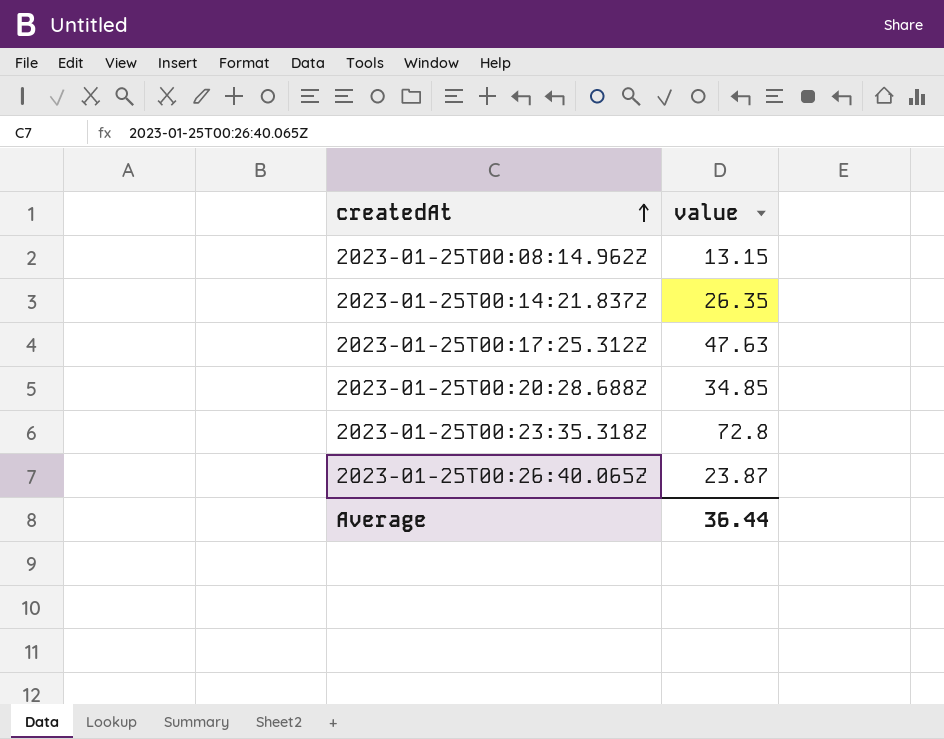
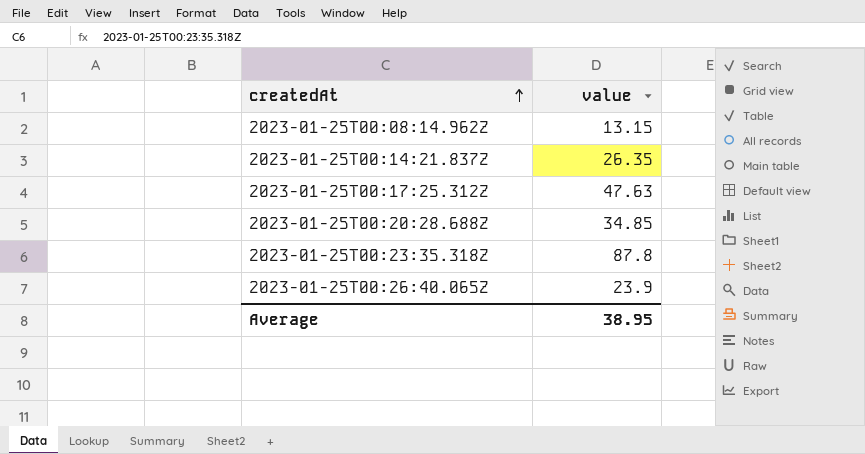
2023-01-25T00:23:35.318Z | value: 72.8 -> 87.8
2023-01-25T00:26:40.065Z | value: 23.87 -> 23.9
Average | value: 36.44 -> 38.95

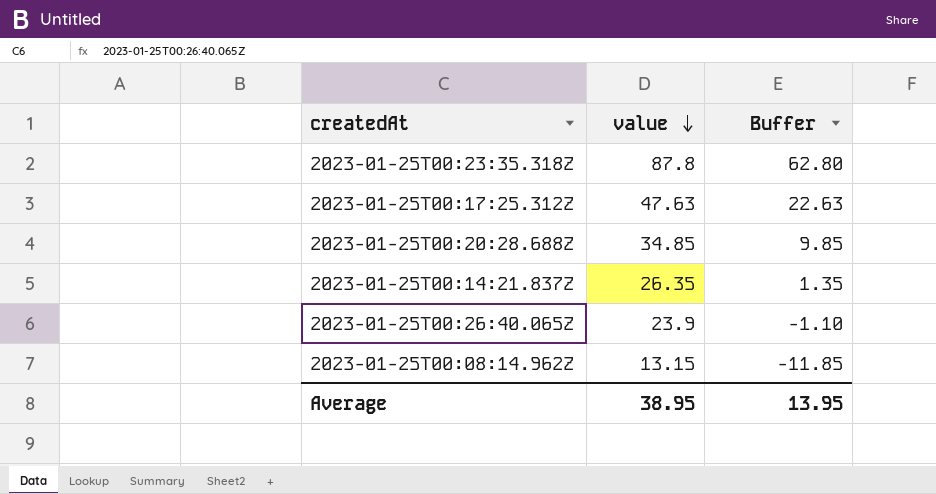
row order: createdAt ascending -> value descending
column Buffer | formula: none -> [value] - 25

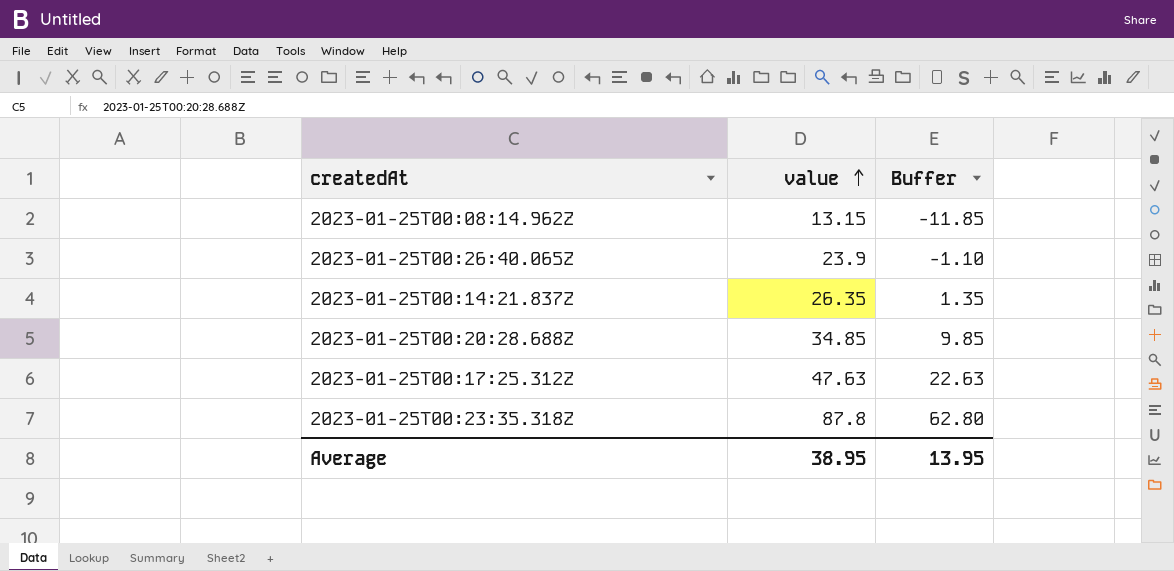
row order: value descending -> value ascending

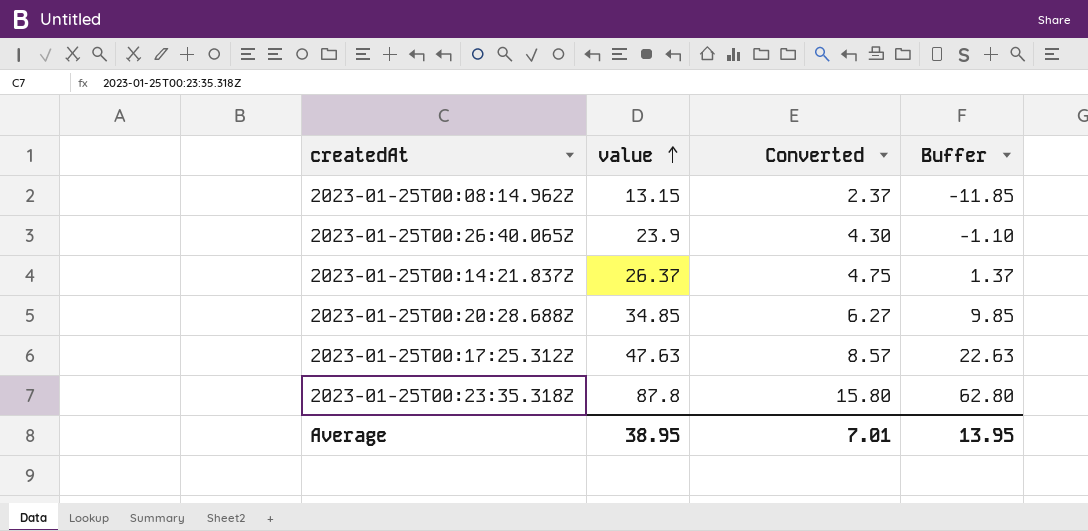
column Converted | formula: none -> [value] * 0.18
2023-01-25T00:14:21.837Z | value: 26.35 -> 26.37
2023-01-25T00:14:21.837Z | Buffer: 1.35 -> 1.37

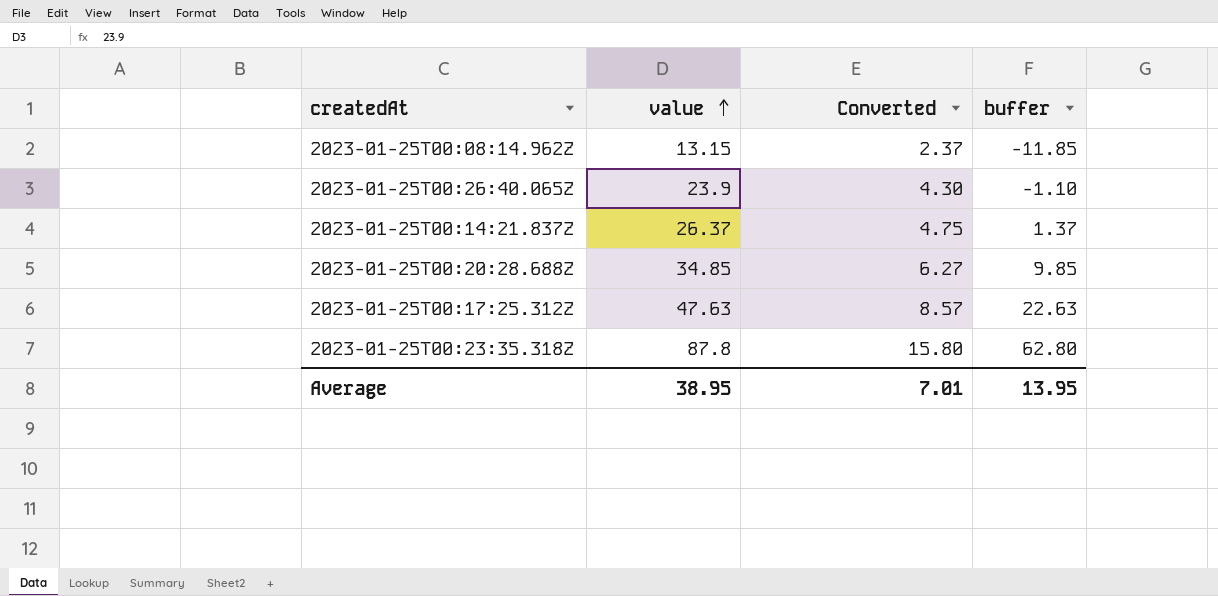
column name: Buffer -> buffer

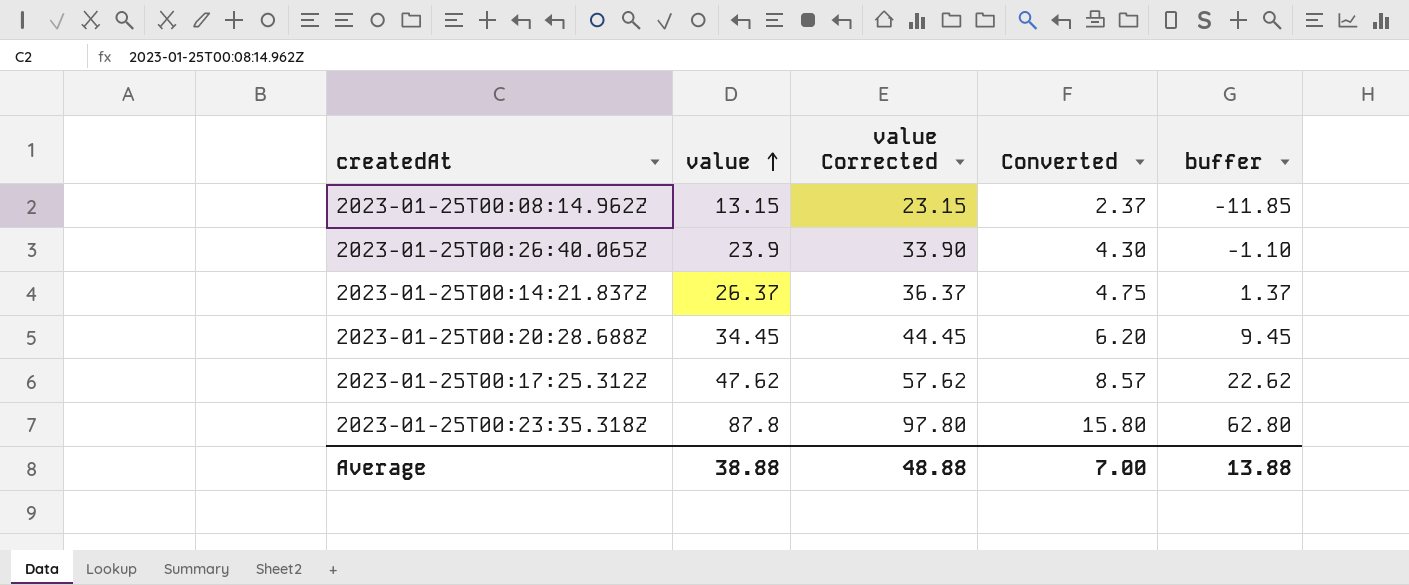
column value Corrected | formula: none -> [value] + 10
2023-01-25T00:20:28.688Z | value: 34.85 -> 34.45
2023-01-25T00:20:28.688Z | Converted: 6.27 -> 6.20
2023-01-25T00:20:28.688Z | buffer: 9.85 -> 9.45
2023-01-25T00:17:25.312Z | value: 47.63 -> 47.62
2023-01-25T00:17:25.312Z | buffer: 22.63 -> 22.62
Average | value: 38.95 -> 38.88
Average | Converted: 7.01 -> 7.00
Average | buffer: 13.95 -> 13.88

